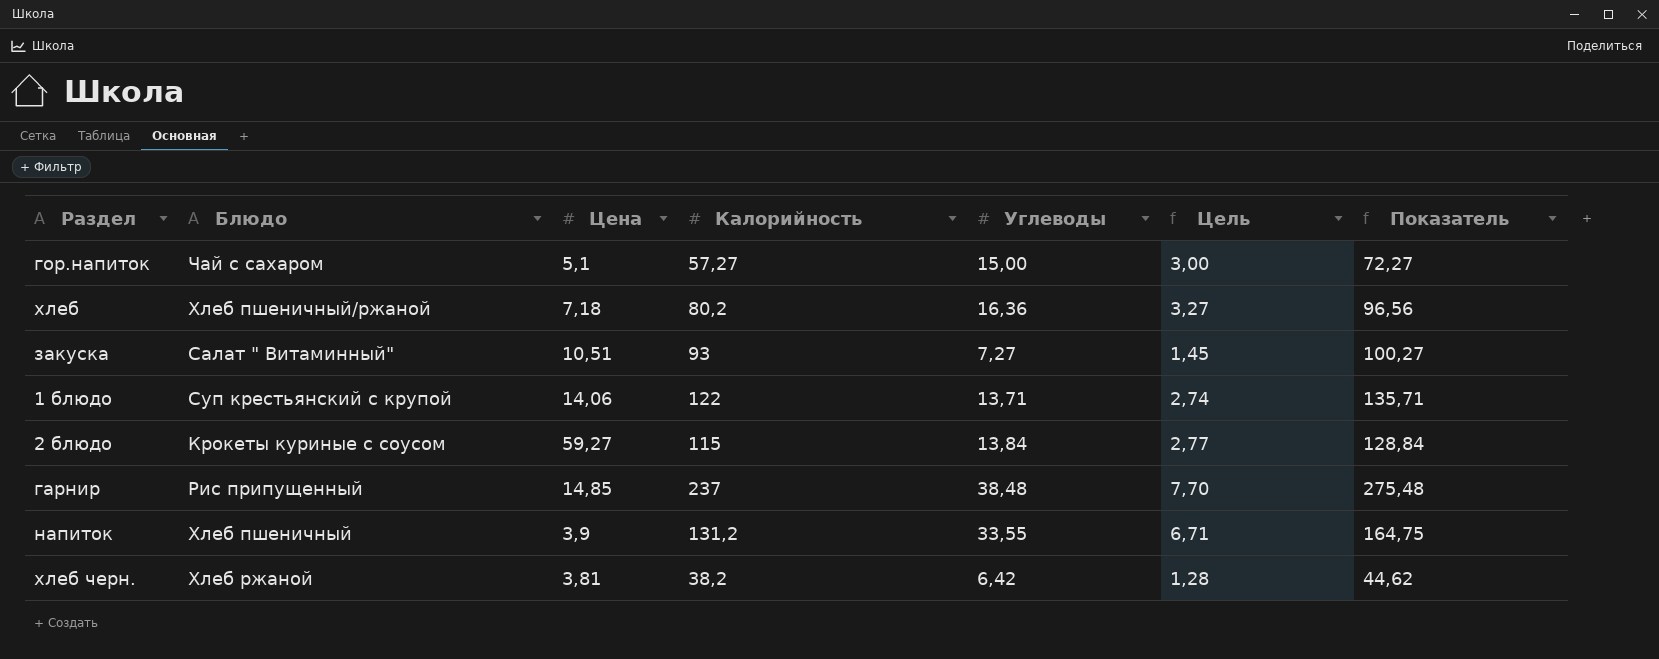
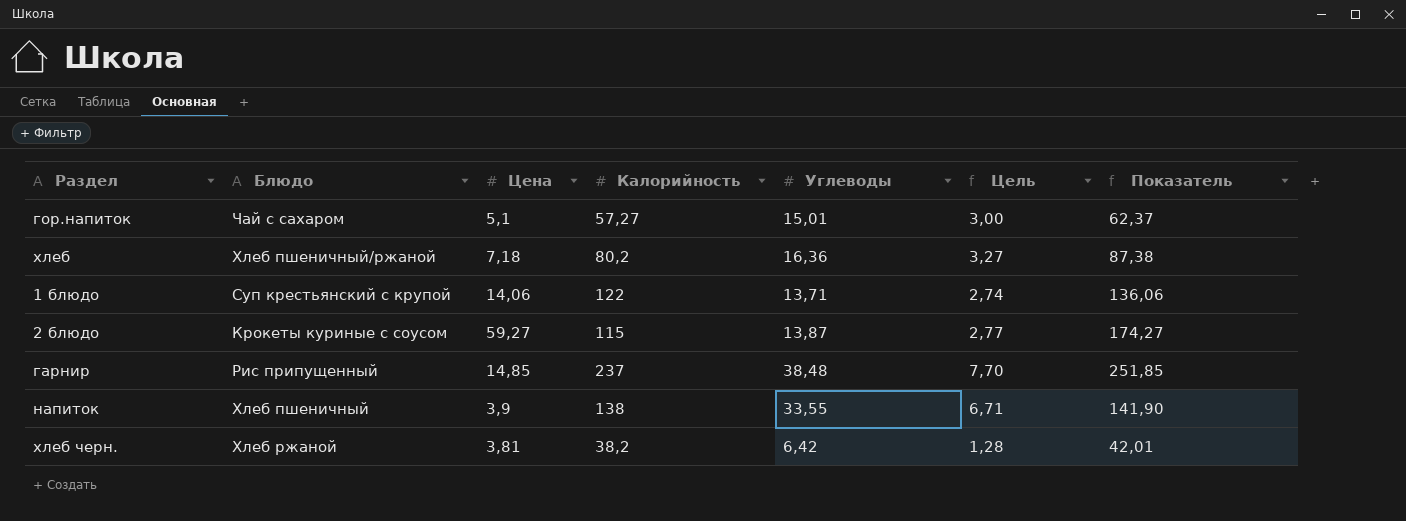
column Показатель | formula: [Калорийность] + [Углеводы] -> [Цена] + [Калорийность]
row закуска: Салат " Витаминный" | 10,51 | 93 | 7,27 | 1,45 | 100,27 -> none
гор.напиток | Углеводы: 15,00 -> 15,01
2 блюдо | Углеводы: 13,84 -> 13,87
напиток | Калорийность: 131,2 -> 138

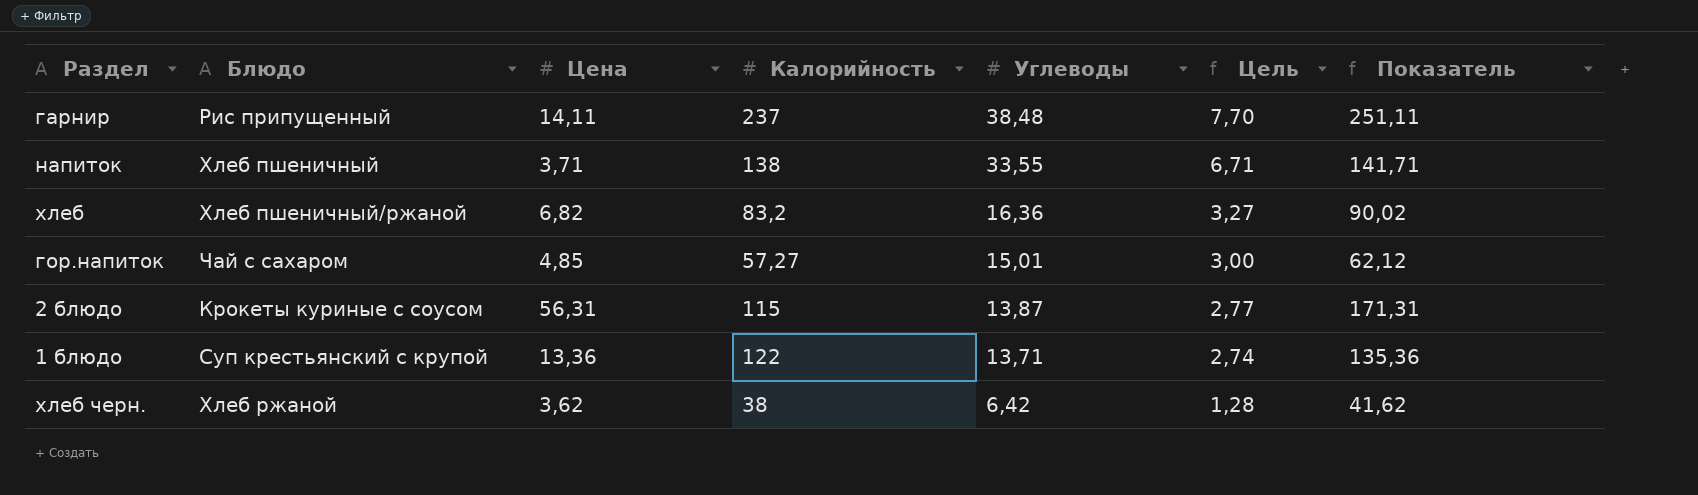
row order: none -> Углеводы descending
гарнир | Цена: 14,85 -> 14,11
гарнир | Показатель: 251,85 -> 251,11
напиток | Цена: 3,9 -> 3,71
напиток | Показатель: 141,90 -> 141,71
хлеб | Цена: 7,18 -> 6,82
хлеб | Калорийность: 80,2 -> 83,2
хлеб | Показатель: 87,38 -> 90,02
гор.напиток | Цена: 5,1 -> 4,85
гор.напиток | Показатель: 62,37 -> 62,12
2 блюдо | Цена: 59,27 -> 56,31
2 блюдо | Показатель: 174,27 -> 171,31
1 блюдо | Цена: 14,06 -> 13,36
1 блюдо | Показатель: 136,06 -> 135,36
хлеб черн. | Цена: 3,81 -> 3,62
хлеб черн. | Калорийность: 38,2 -> 38
хлеб черн. | Показатель: 42,01 -> 41,62

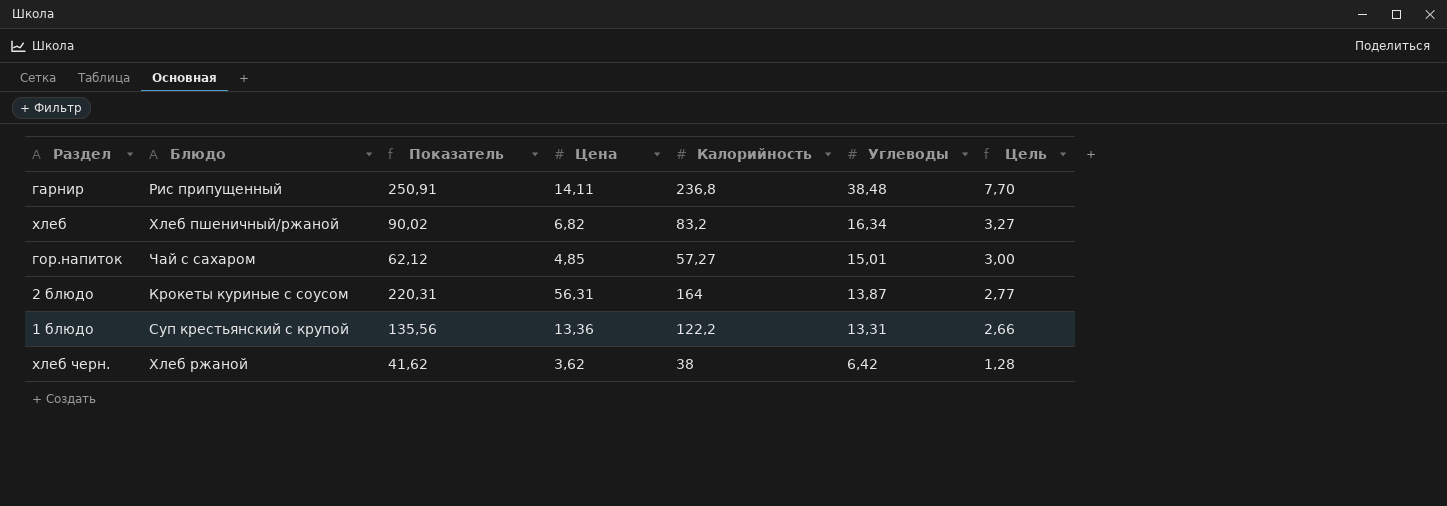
column Показатель | position: 7 -> 3
row напиток: Хлеб пшеничный | 3,71 | 138 | 33,55 | 6,71 | 141,71 -> none
гарнир | Показатель: 251,11 -> 250,91
гарнир | Калорийность: 237 -> 236,8
хлеб | Углеводы: 16,36 -> 16,34
2 блюдо | Показатель: 171,31 -> 220,31
2 блюдо | Калорийность: 115 -> 164
1 блюдо | Показатель: 135,36 -> 135,56
1 блюдо | Калорийность: 122 -> 122,2
1 блюдо | Углеводы: 13,71 -> 13,31
1 блюдо | Цель: 2,74 -> 2,66

